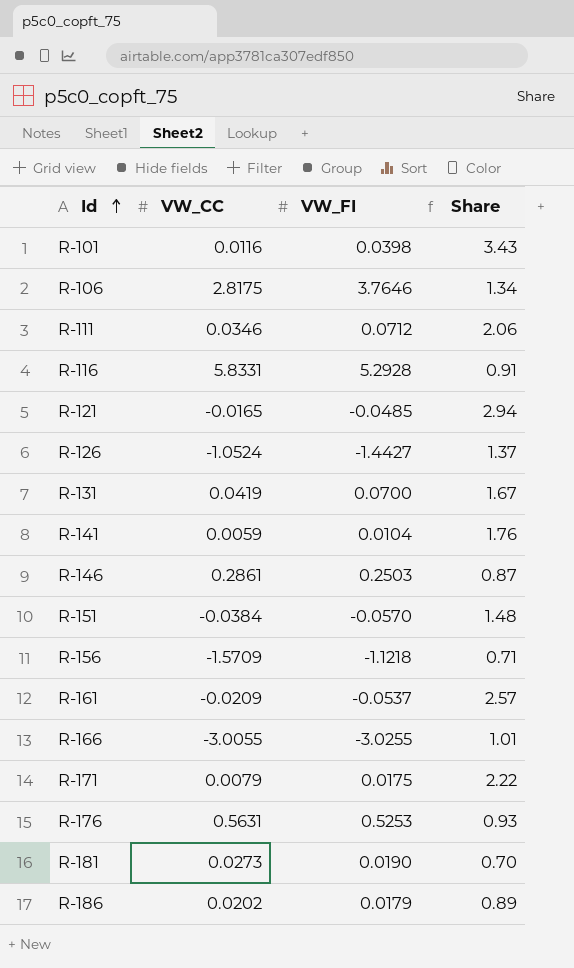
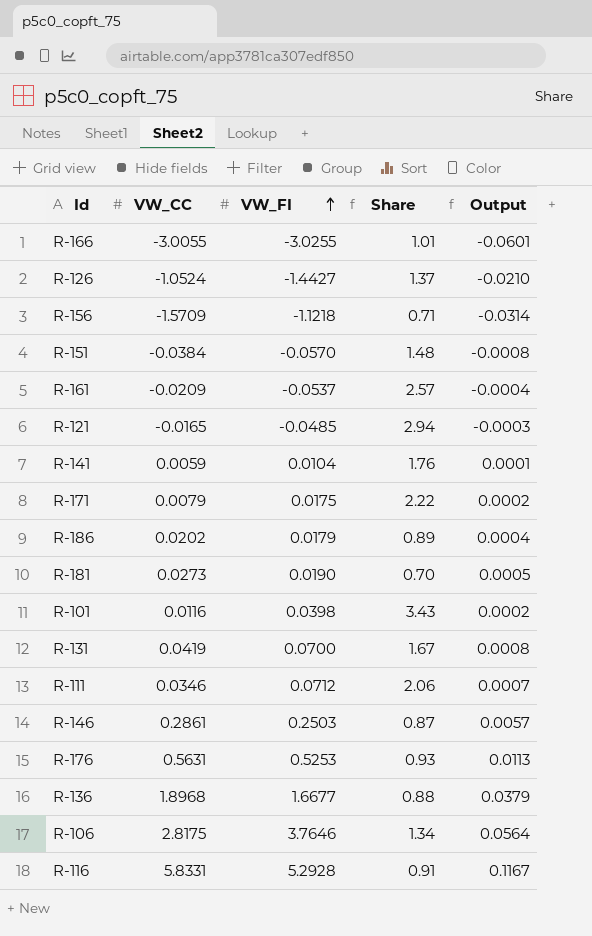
row order: Id ascending -> VW_FI ascending
column Output | formula: none -> [VW_CC] * 0.02
row R-136: none -> 1.8968 | 1.6677 | 0.88 | 0.0379

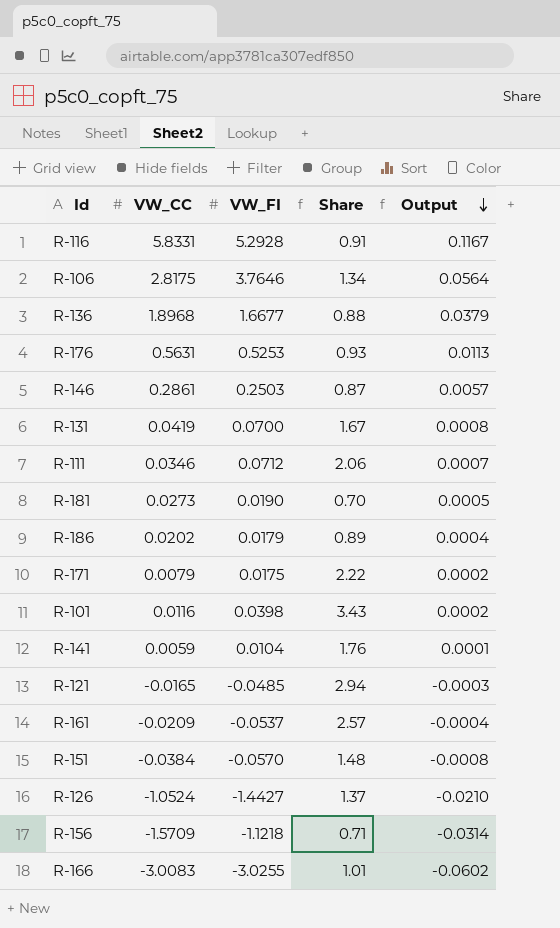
row order: VW_FI ascending -> Output descending
R-166 | VW_CC: -3.0055 -> -3.0083
R-166 | Output: -0.0601 -> -0.0602

